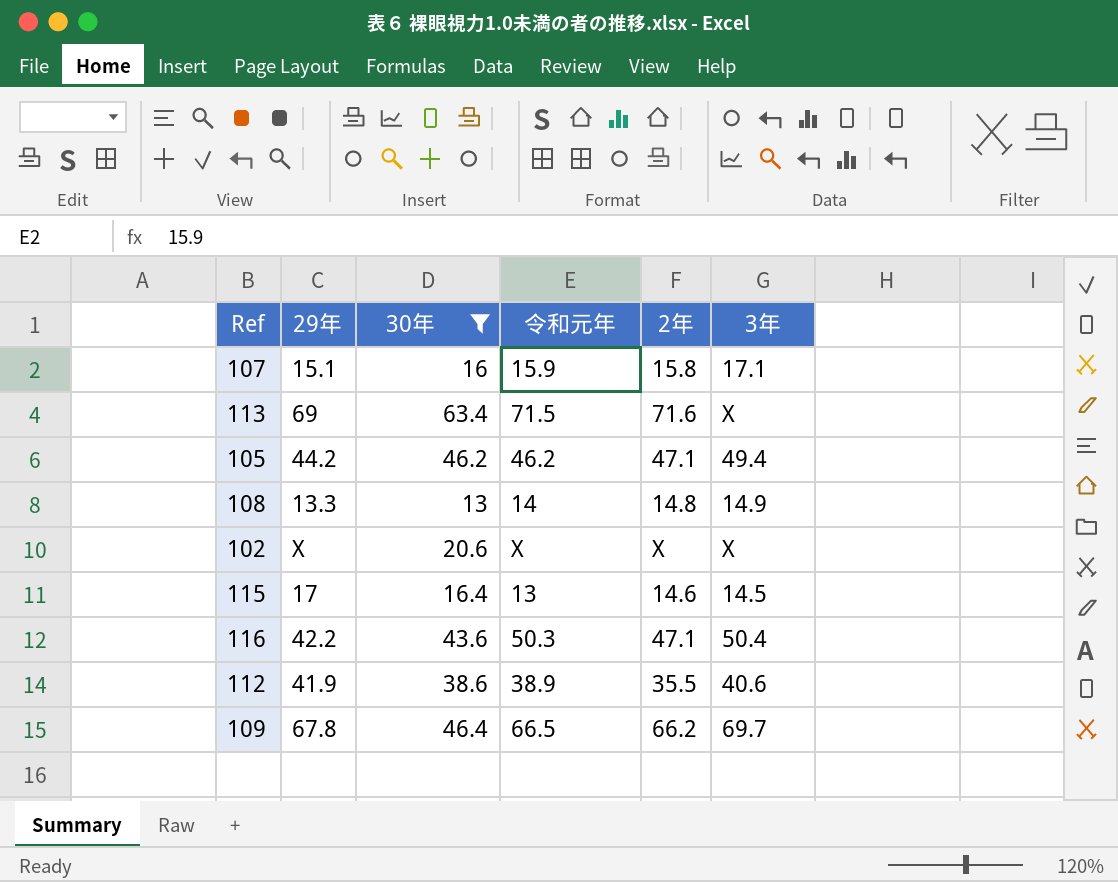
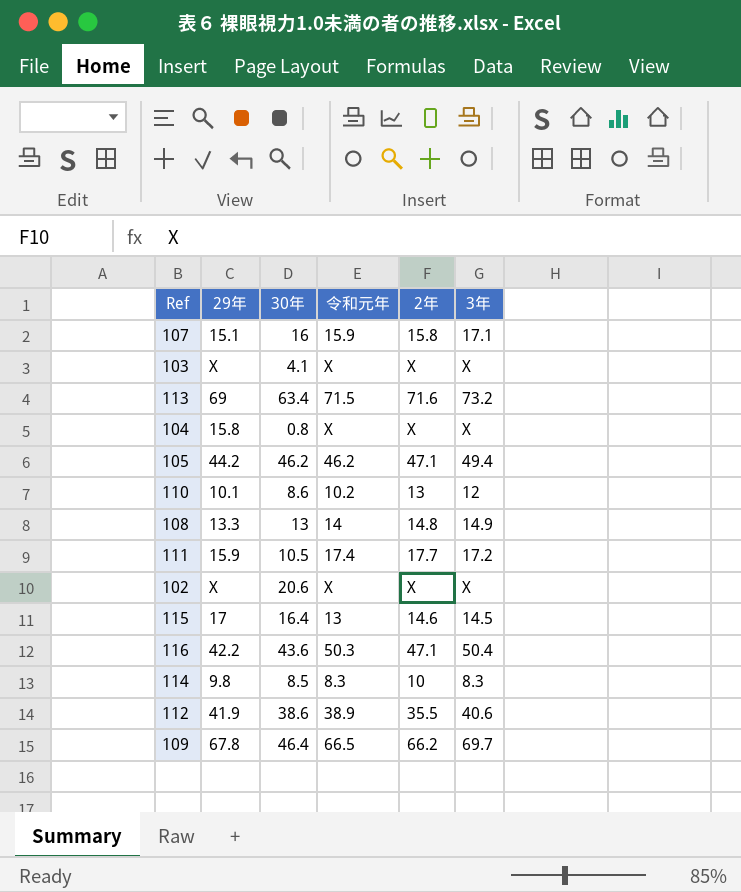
filter: 30年 >= 13 -> none
113 | 3年: X -> 73.2

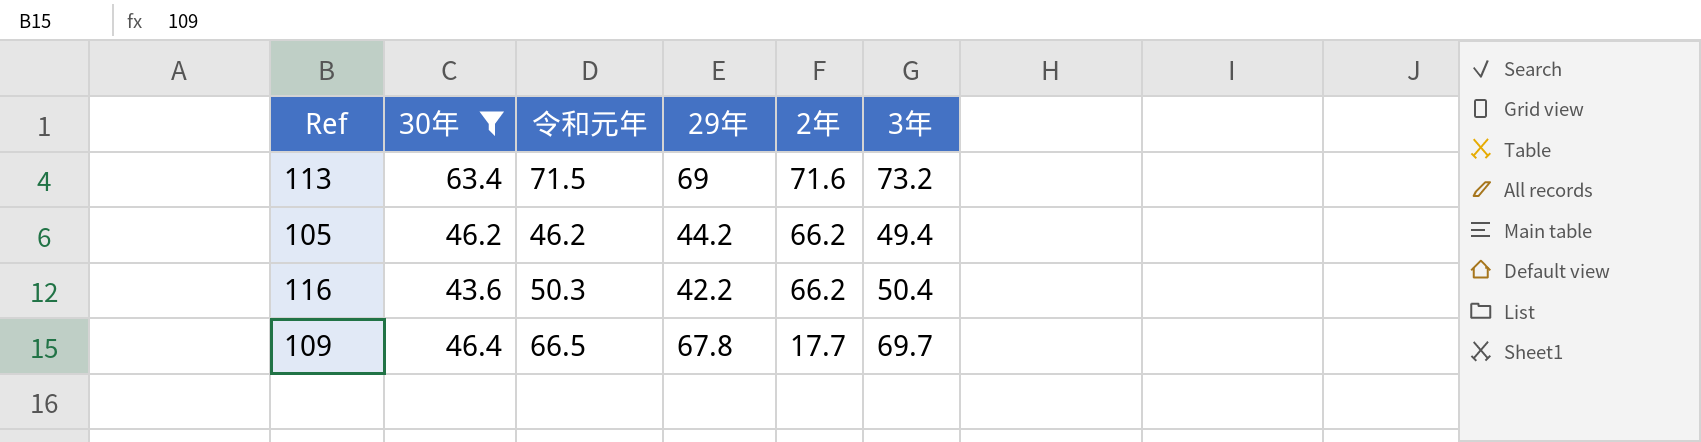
filter: none -> 30年 >= 43.6
column 29年 | position: 2 -> 4
105 | 2年: 47.1 -> 66.2
116 | 2年: 47.1 -> 66.2
109 | 2年: 66.2 -> 17.7

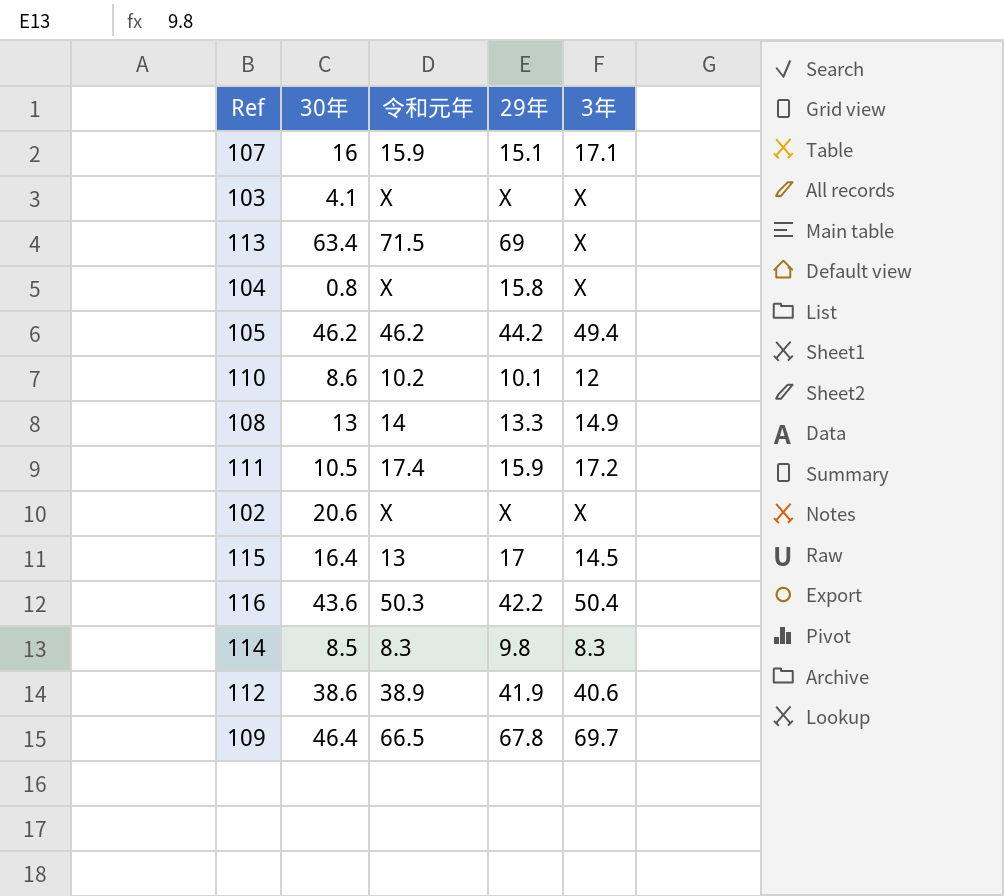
filter: 30年 >= 43.6 -> none
column 2年 | position: 5 -> none
113 | 3年: 73.2 -> X

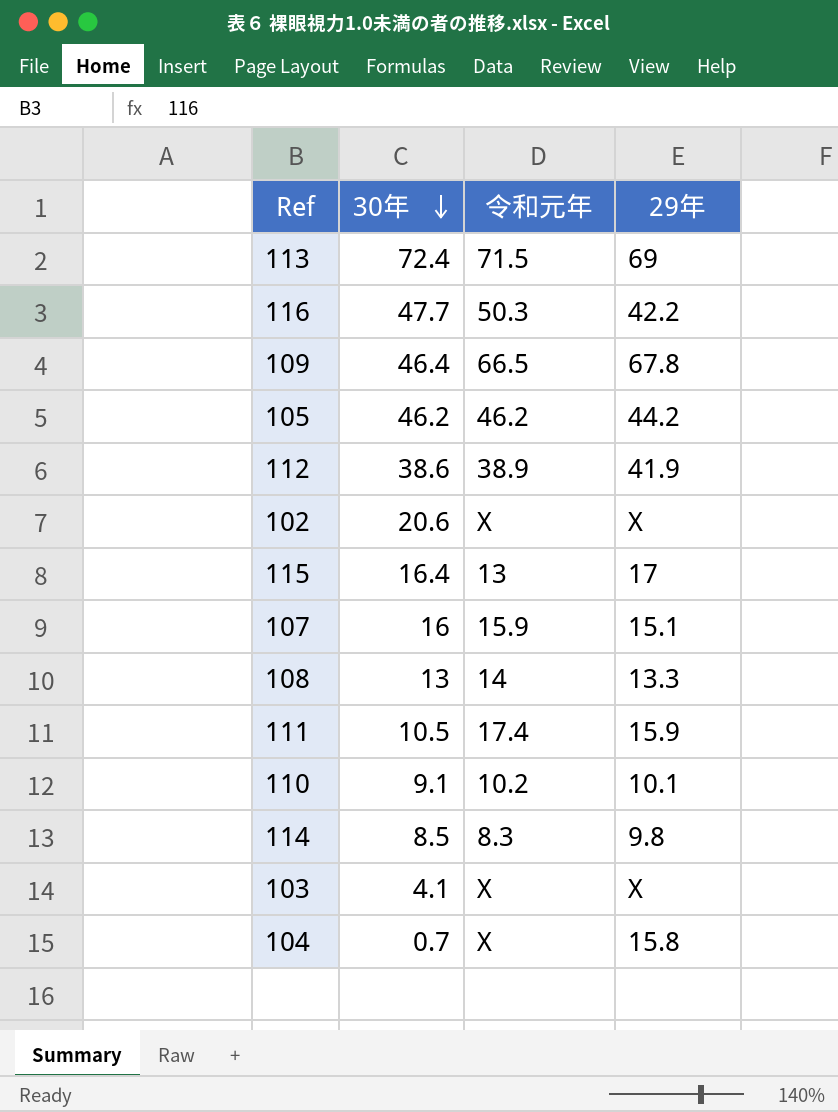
row order: none -> 30年 descending
column 3年 | position: 5 -> none
113 | 30年: 63.4 -> 72.4
116 | 30年: 43.6 -> 47.7
110 | 30年: 8.6 -> 9.1
104 | 30年: 0.8 -> 0.7

